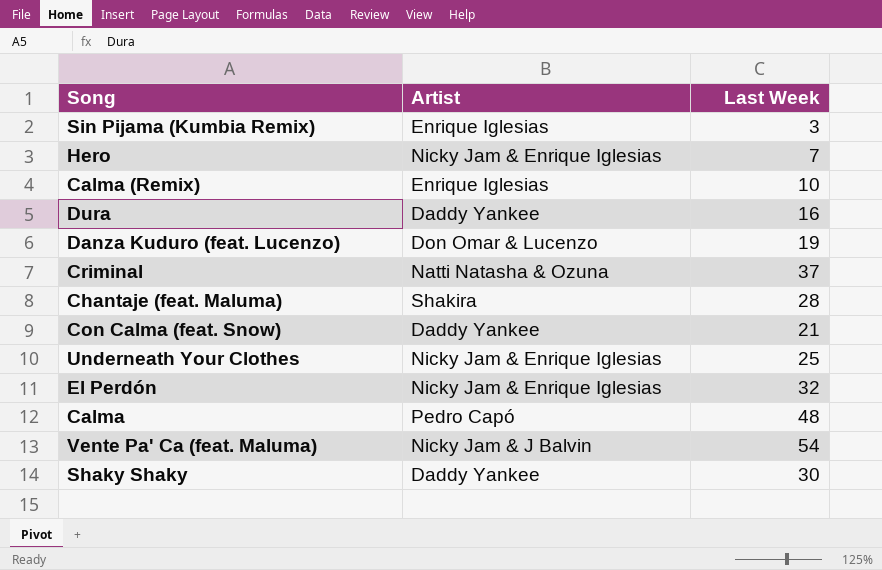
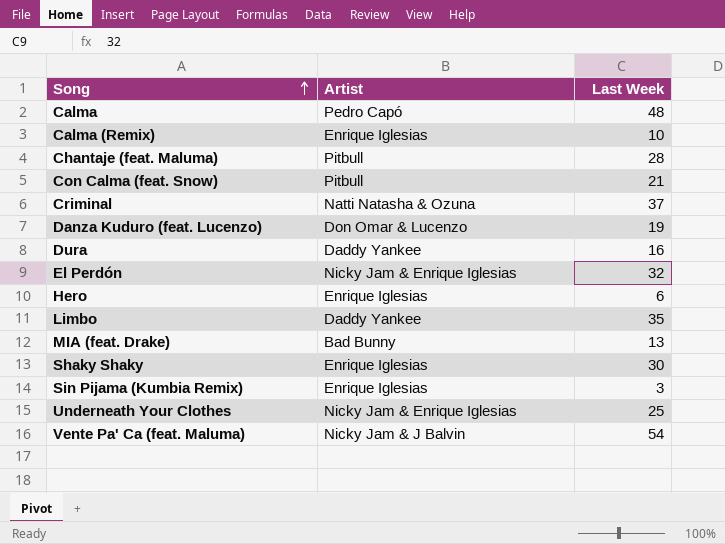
row order: none -> Song ascending
Chantaje (feat. Maluma) | Artist: Shakira -> Pitbull
Con Calma (feat. Snow) | Artist: Daddy Yankee -> Pitbull
Hero | Artist: Nicky Jam & Enrique Iglesias -> Enrique Iglesias
Hero | Last Week: 7 -> 6
row Limbo: none -> Daddy Yankee | 35
row MIA (feat. Drake): none -> Bad Bunny | 13
Shaky Shaky | Artist: Daddy Yankee -> Enrique Iglesias

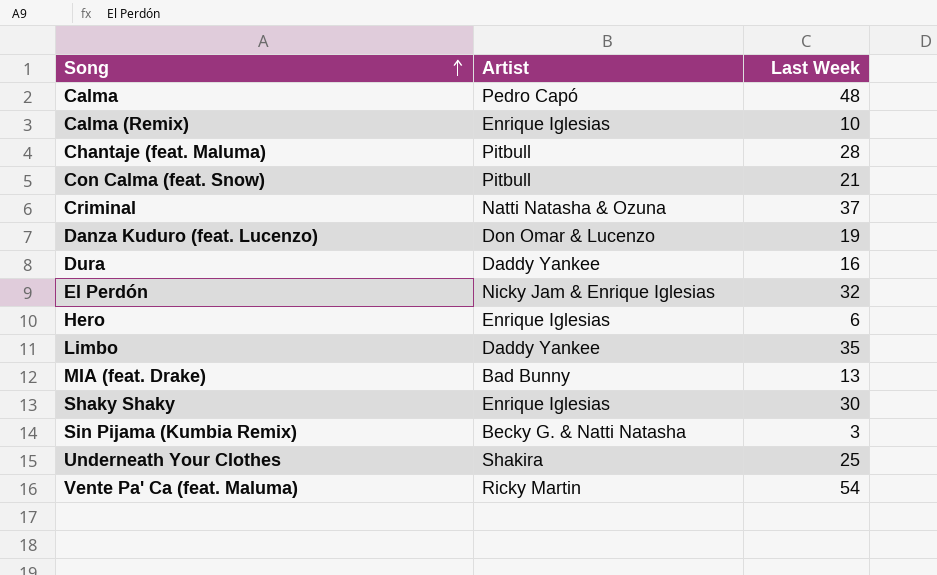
Sin Pijama (Kumbia Remix) | Artist: Enrique Iglesias -> Becky G. & Natti Natasha
Underneath Your Clothes | Artist: Nicky Jam & Enrique Iglesias -> Shakira
Vente Pa' Ca (feat. Maluma) | Artist: Nicky Jam & J Balvin -> Ricky Martin

